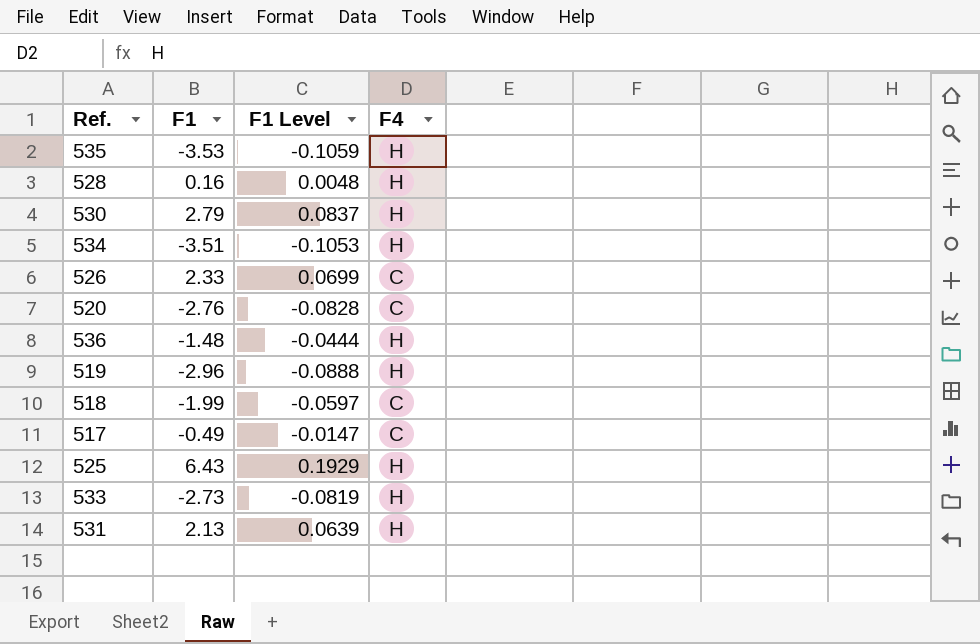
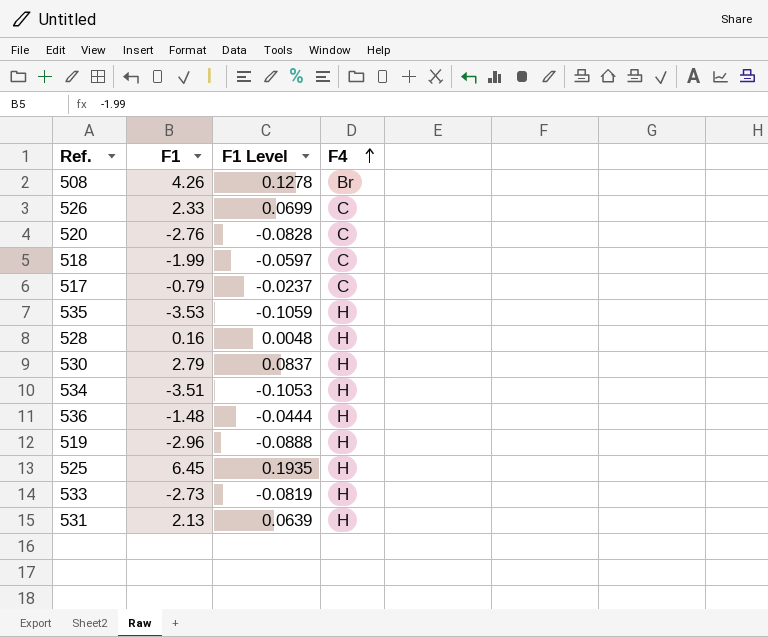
row order: none -> F4 ascending
row 508: none -> 4.26 | 0.1278 | Br
517 | F1: -0.49 -> -0.79
517 | F1 Level: -0.0147 -> -0.0237
525 | F1: 6.43 -> 6.45
525 | F1 Level: 0.1929 -> 0.1935

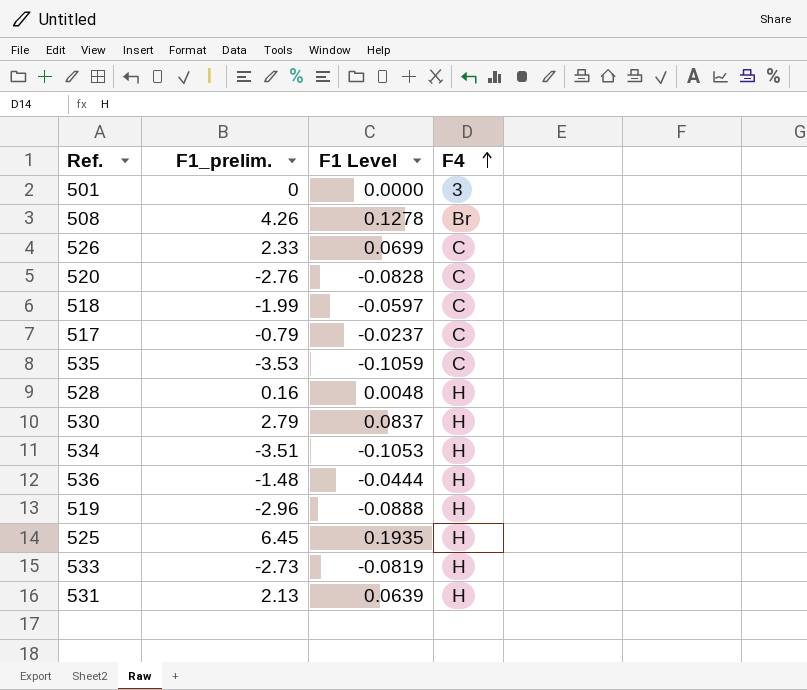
column name: F1 -> F1_prelim.
row 501: none -> 0 | 0.0000 | 3
535 | F4: H -> C

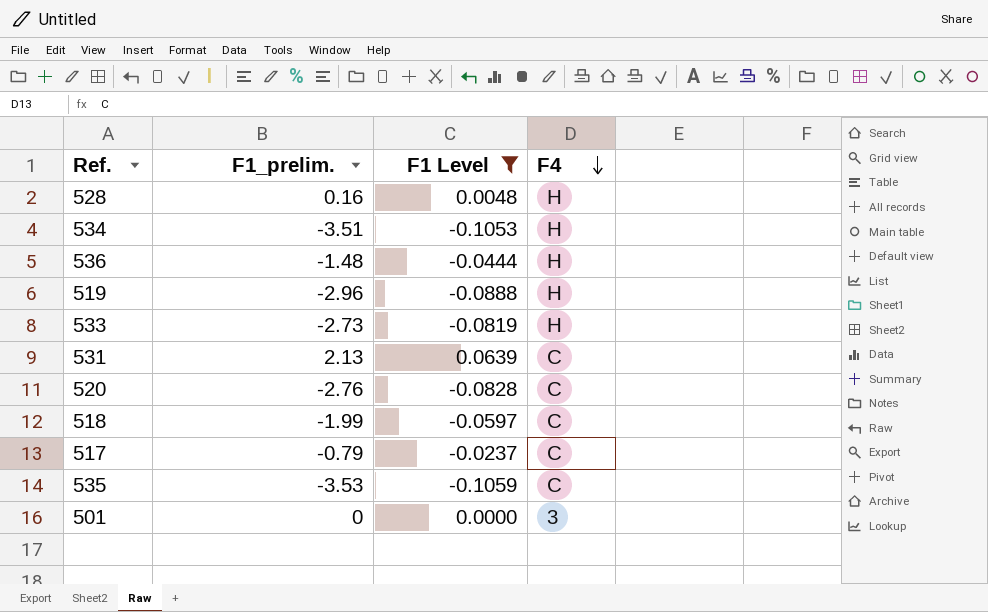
filter: none -> F1 Level <= 0.0639
row order: F4 ascending -> F4 descending
531 | F4: H -> C

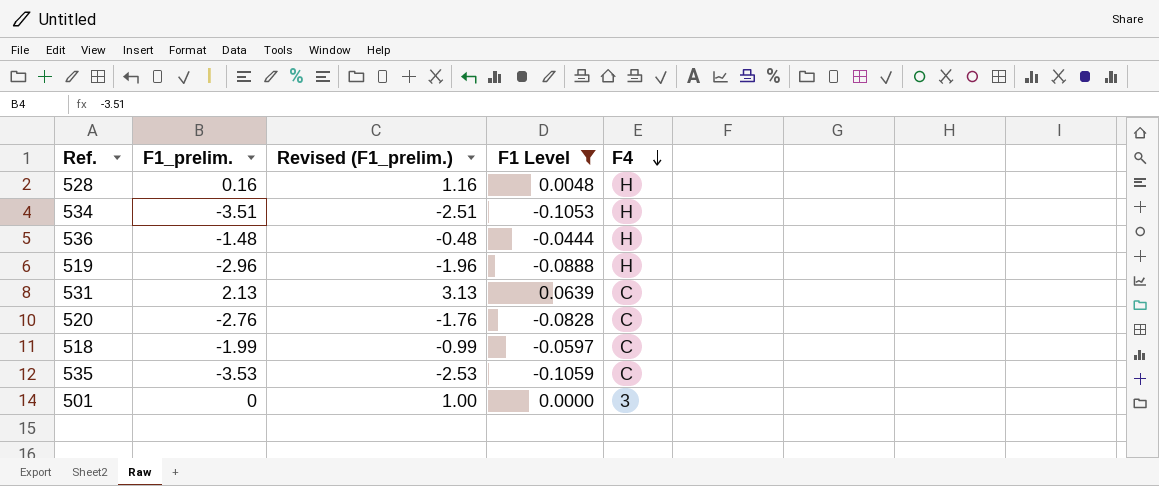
column Revised (F1_prelim.) | formula: none -> [F1_prelim.] + 1
row 533: -2.73 | -0.0819 | H -> none
row 517: -0.79 | -0.0237 | C -> none

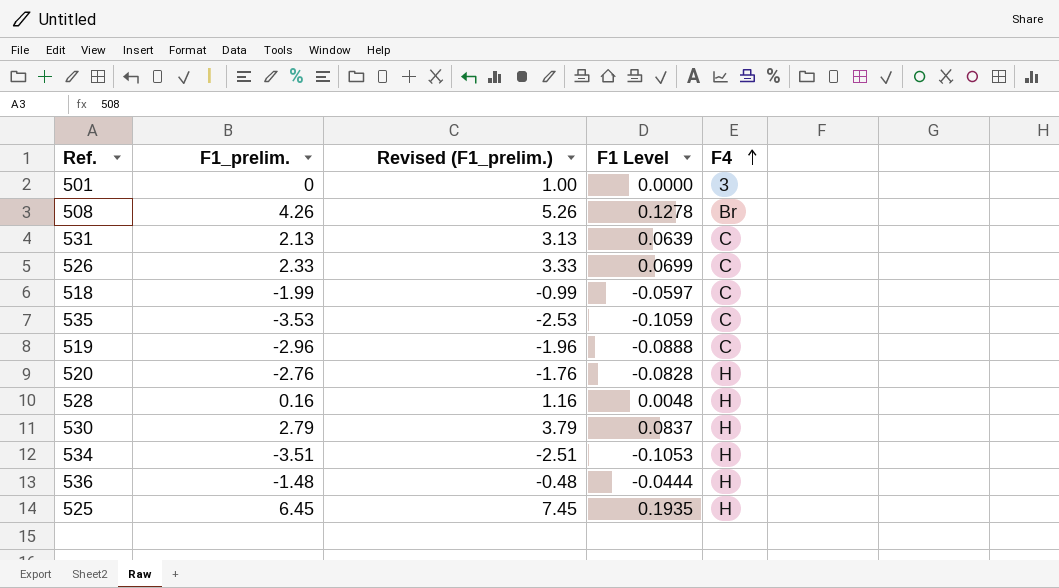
filter: F1 Level <= 0.0639 -> none
row order: F4 descending -> F4 ascending
519 | F4: H -> C
520 | F4: C -> H

